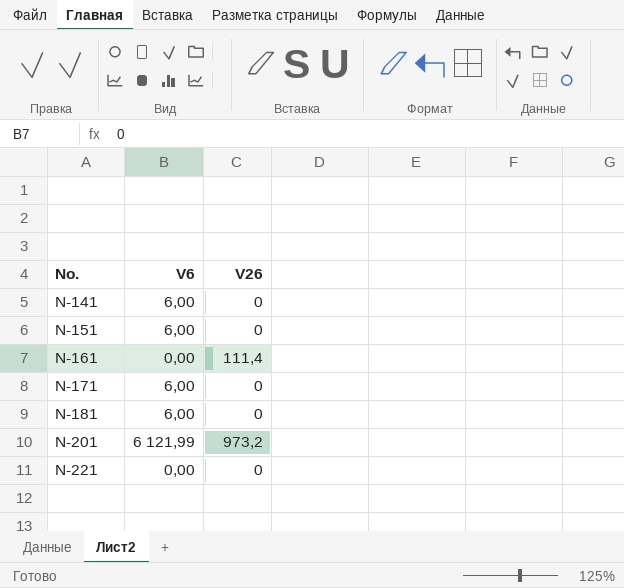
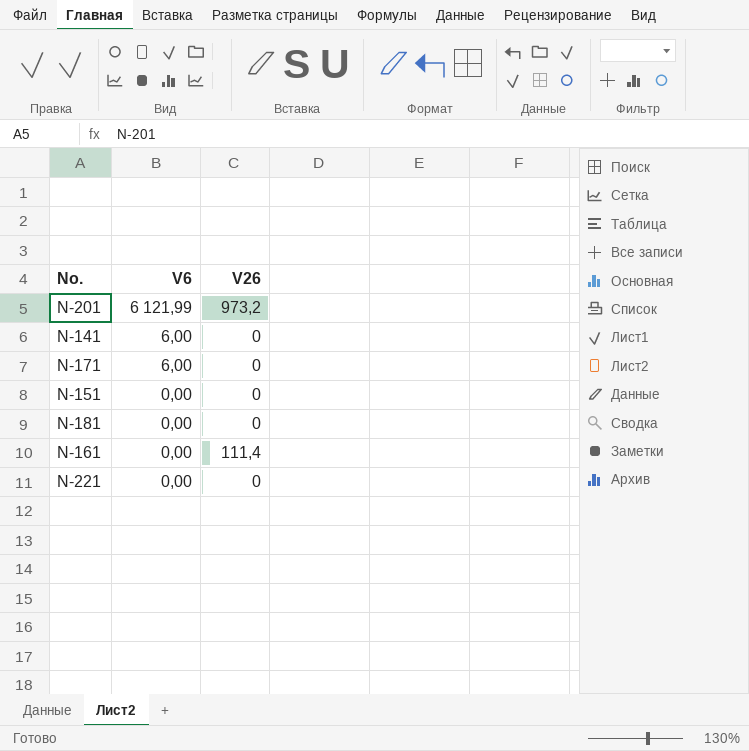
row order: No. ascending -> V6 descending
N-151 | V6: 6,00 -> 0,00
N-181 | V6: 6,00 -> 0,00

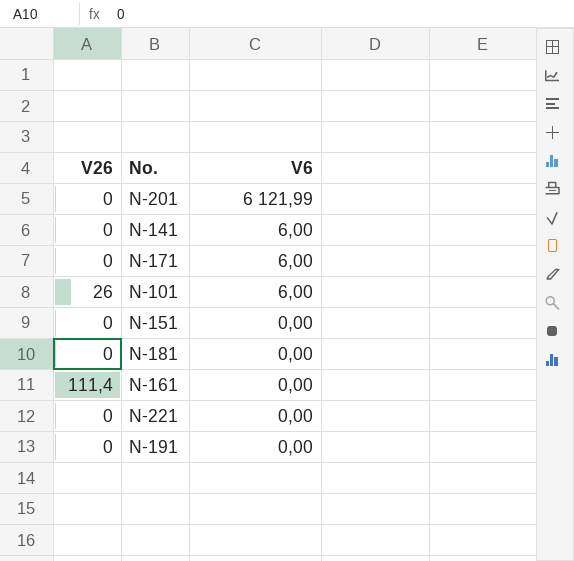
column V26 | position: 3 -> 1
N-201 | V26: 973,2 -> 0
row N-101: none -> 26 | 6,00
row N-191: none -> 0 | 0,00

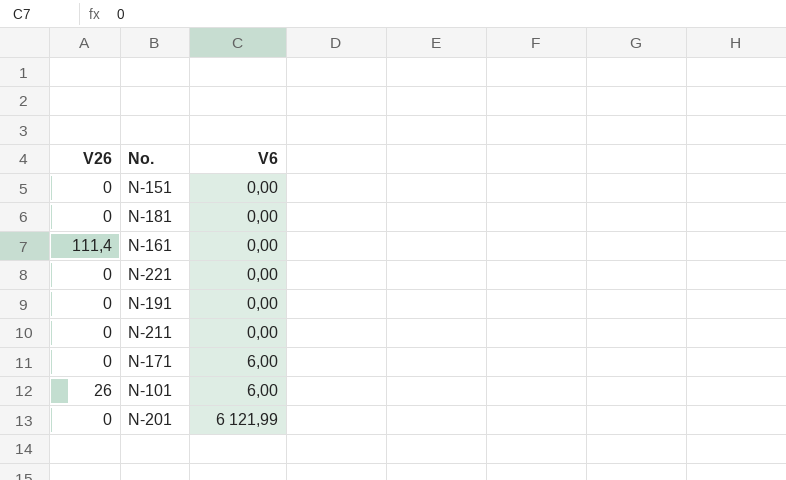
row order: V6 descending -> V6 ascending
row N-141: 0 | 6,00 -> none
row N-211: none -> 0 | 0,00

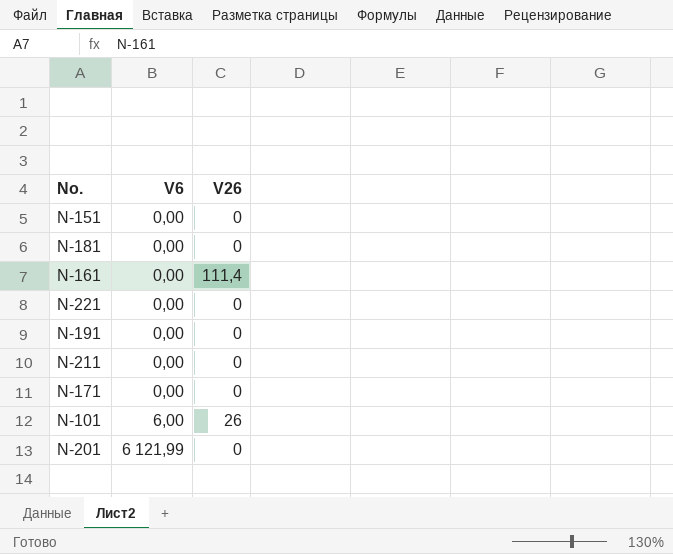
column V26 | position: 1 -> 3
N-171 | V6: 6,00 -> 0,00

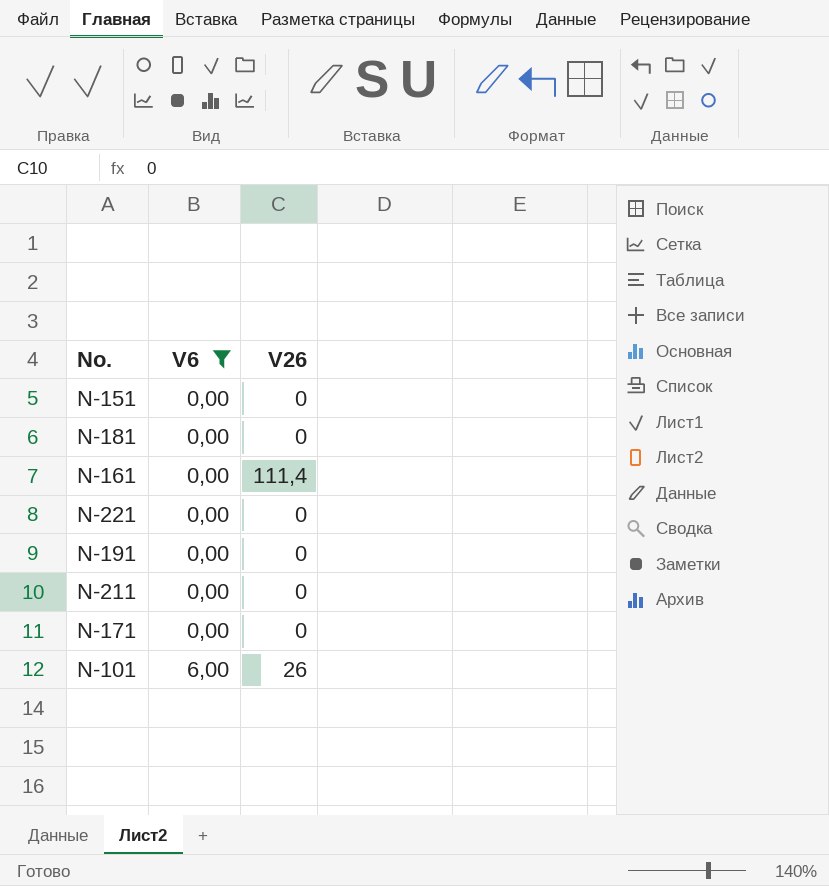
filter: none -> V6 != 6 121,99

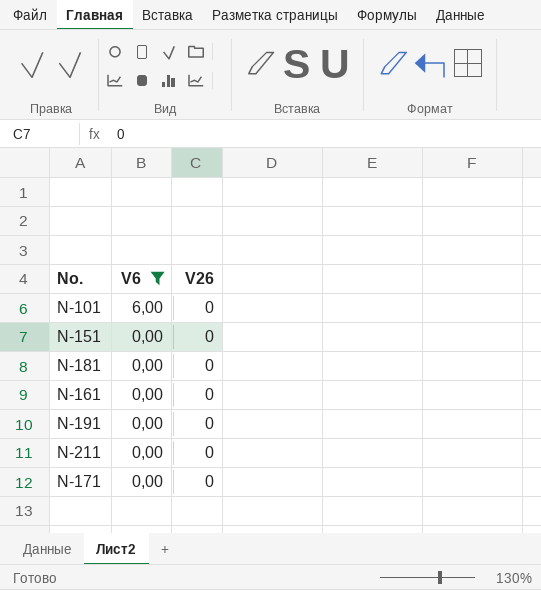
row order: V6 ascending -> V6 descending
row N-221: 0,00 | 0 -> none
N-101 | V26: 26 -> 0
N-161 | V26: 111,4 -> 0

